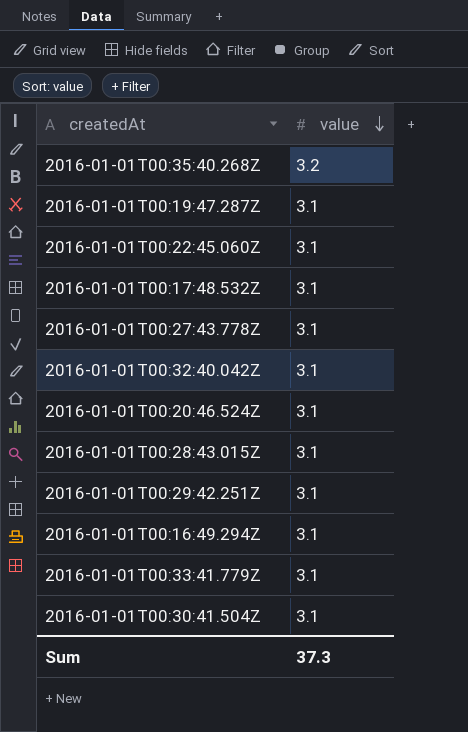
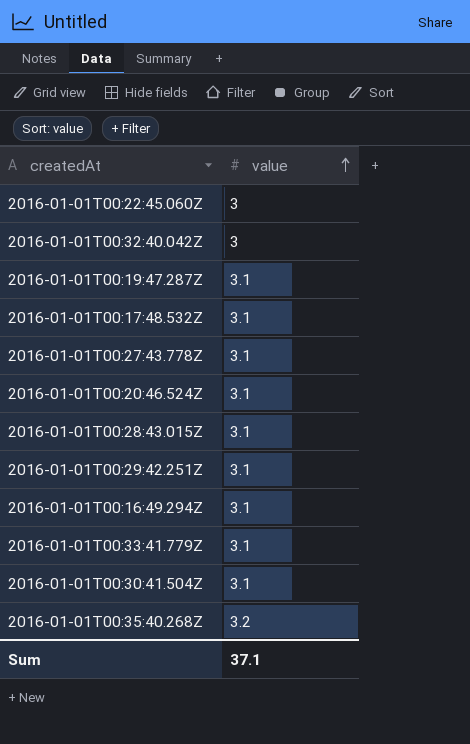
row order: value descending -> value ascending
2016-01-01T00:22:45.060Z | value: 3.1 -> 3
2016-01-01T00:32:40.042Z | value: 3.1 -> 3
Sum | value: 37.3 -> 37.1

